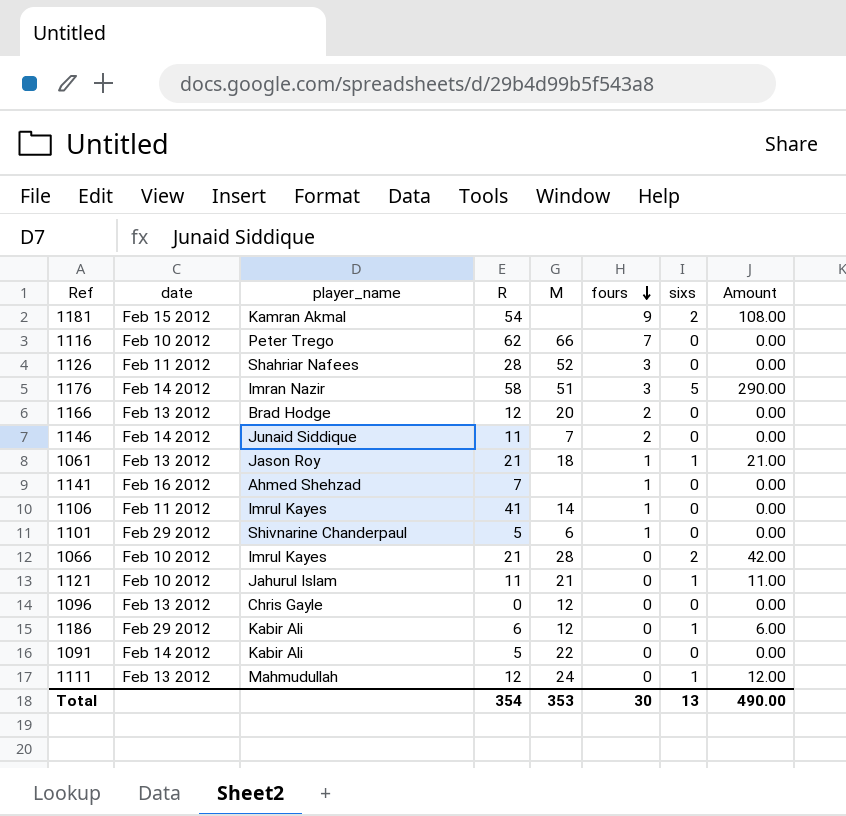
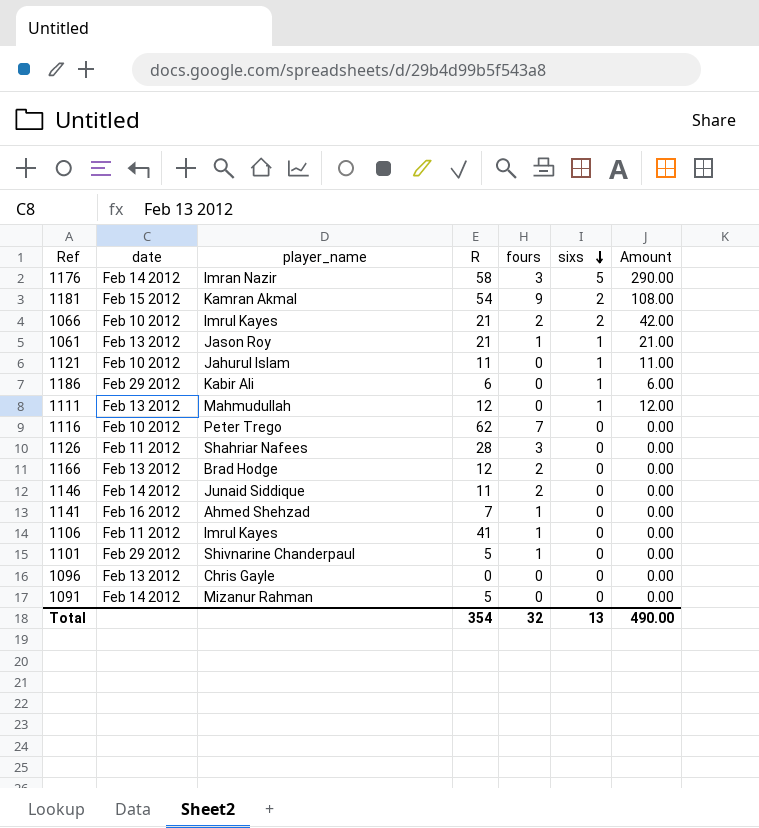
row order: fours descending -> sixs descending
column M | position: 5 -> none
1066 | fours: 0 -> 2
1091 | player_name: Kabir Ali -> Mizanur Rahman
Total | fours: 30 -> 32

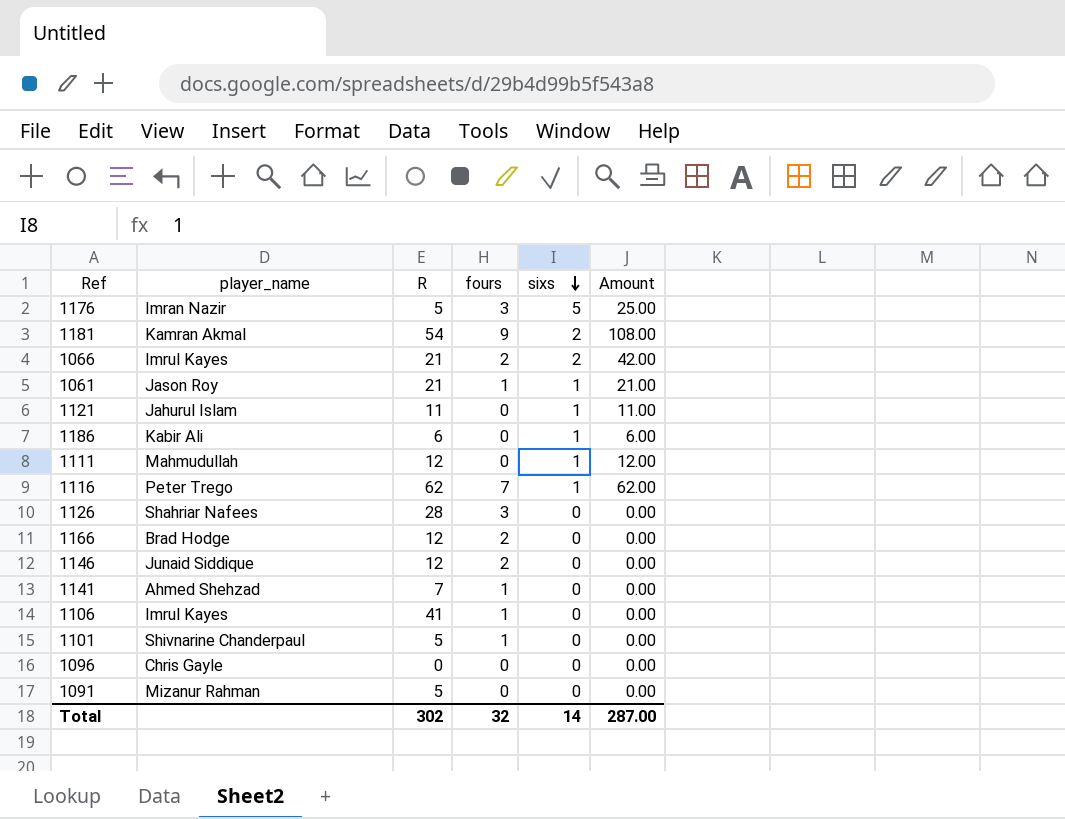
column date | position: 2 -> none
1176 | R: 58 -> 5
1176 | Amount: 290.00 -> 25.00
1116 | sixs: 0 -> 1
1116 | Amount: 0.00 -> 62.00
1146 | R: 11 -> 12
Total | R: 354 -> 302
Total | sixs: 13 -> 14
Total | Amount: 490.00 -> 287.00

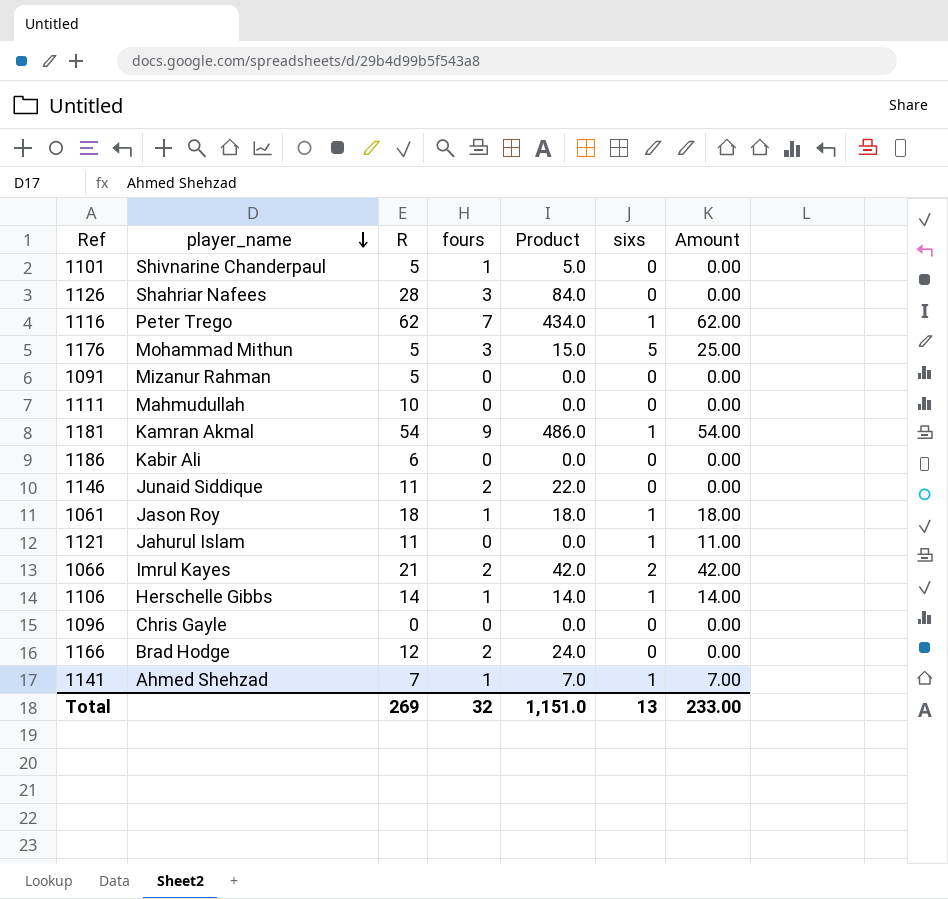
row order: sixs descending -> player_name descending
column Product | formula: none -> [R] * [fours]
1176 | player_name: Imran Nazir -> Mohammad Mithun
1111 | R: 12 -> 10
1111 | sixs: 1 -> 0
1111 | Amount: 12.00 -> 0.00
1181 | sixs: 2 -> 1
1181 | Amount: 108.00 -> 54.00
1186 | sixs: 1 -> 0
1186 | Amount: 6.00 -> 0.00
1146 | R: 12 -> 11
1061 | R: 21 -> 18
1061 | Amount: 21.00 -> 18.00
1106 | player_name: Imrul Kayes -> Herschelle Gibbs
1106 | R: 41 -> 14
1106 | sixs: 0 -> 1
1106 | Amount: 0.00 -> 14.00
1141 | sixs: 0 -> 1
1141 | Amount: 0.00 -> 7.00
Total | R: 302 -> 269
Total | sixs: 14 -> 13
Total | Amount: 287.00 -> 233.00

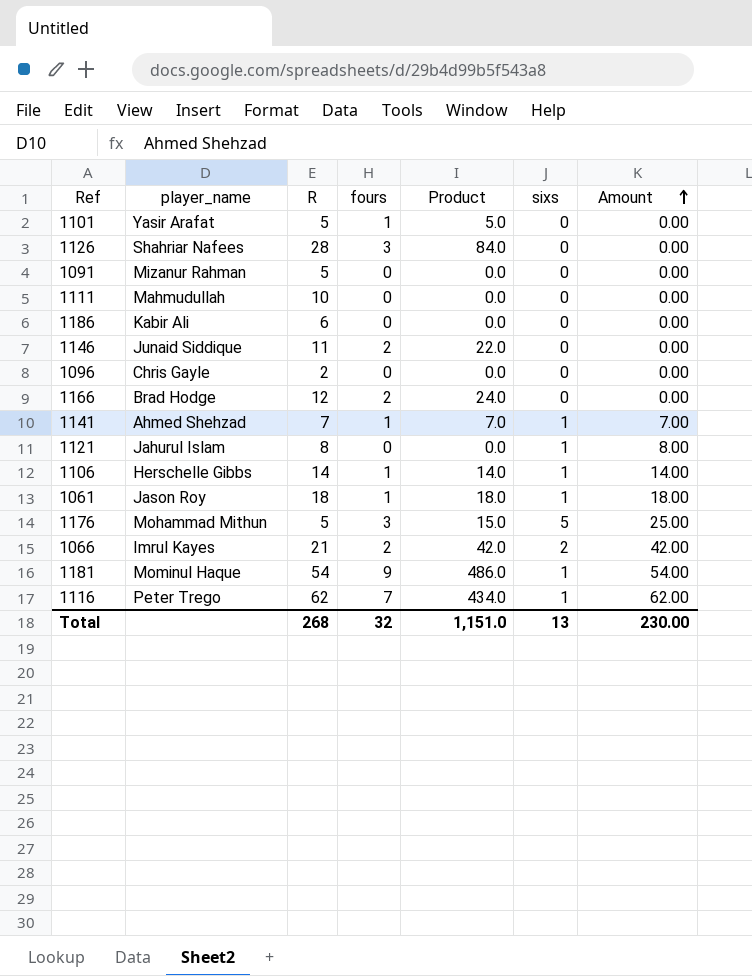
row order: player_name descending -> Amount ascending
1101 | player_name: Shivnarine Chanderpaul -> Yasir Arafat
1096 | R: 0 -> 2
1121 | R: 11 -> 8
1121 | Amount: 11.00 -> 8.00
1181 | player_name: Kamran Akmal -> Mominul Haque
Total | R: 269 -> 268
Total | Amount: 233.00 -> 230.00

